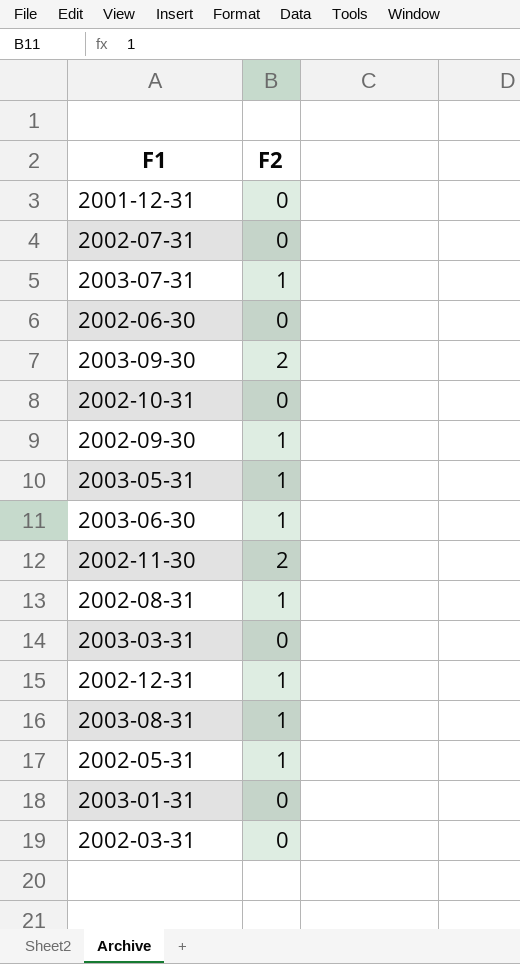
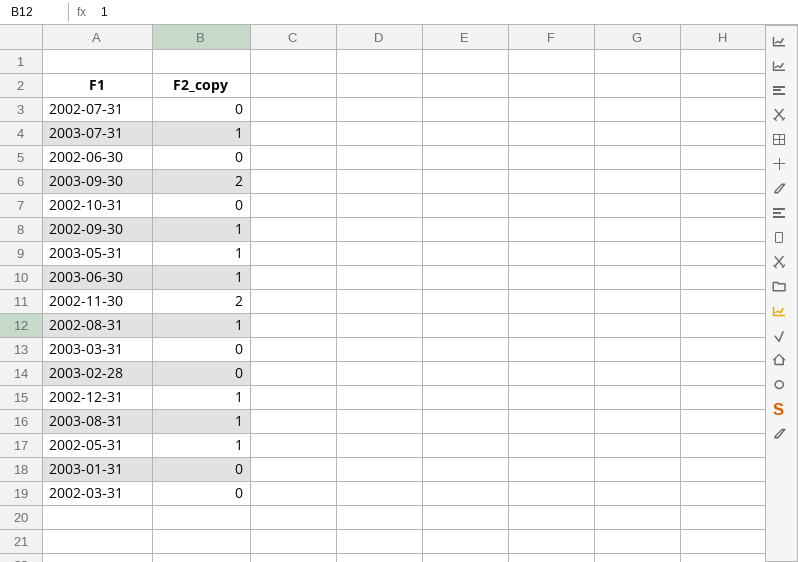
column name: F2 -> F2_copy
row 2001-12-31: 0 -> none
row 2003-02-28: none -> 0

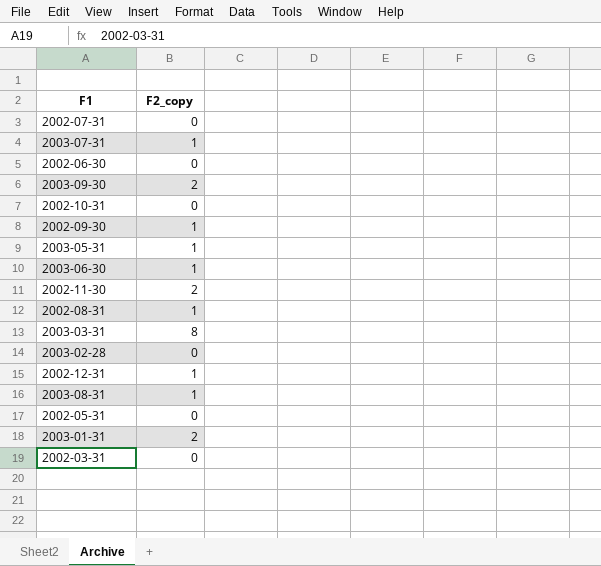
2003-03-31 | F2_copy: 0 -> 8
2002-05-31 | F2_copy: 1 -> 0
2003-01-31 | F2_copy: 0 -> 2

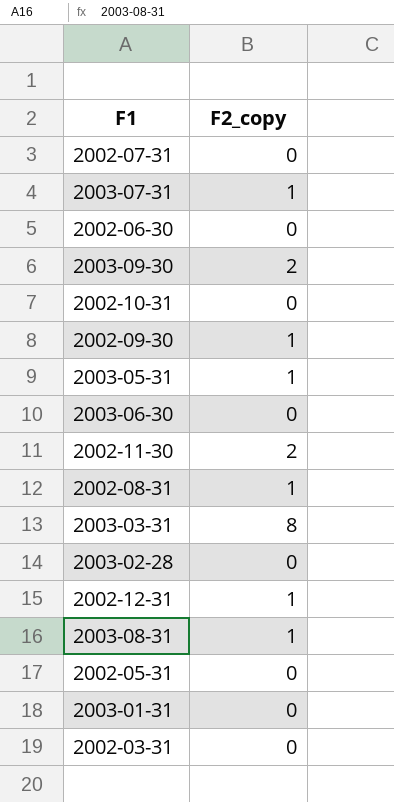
2003-06-30 | F2_copy: 1 -> 0
2003-01-31 | F2_copy: 2 -> 0

